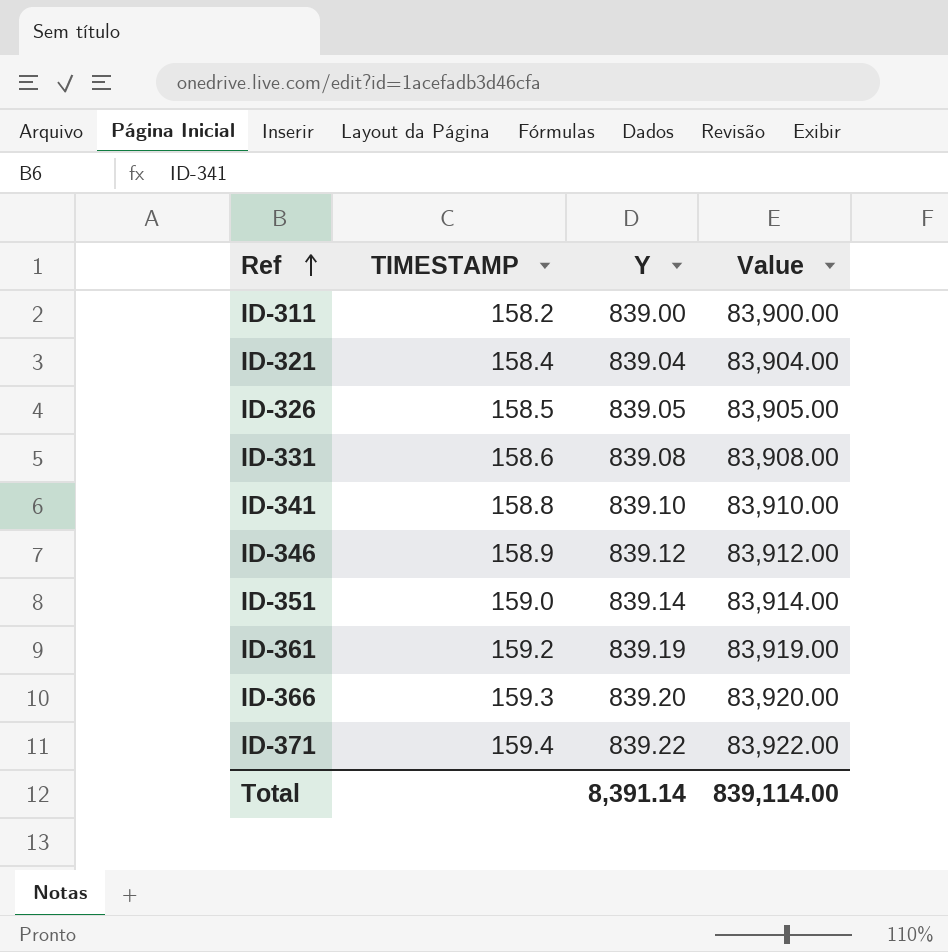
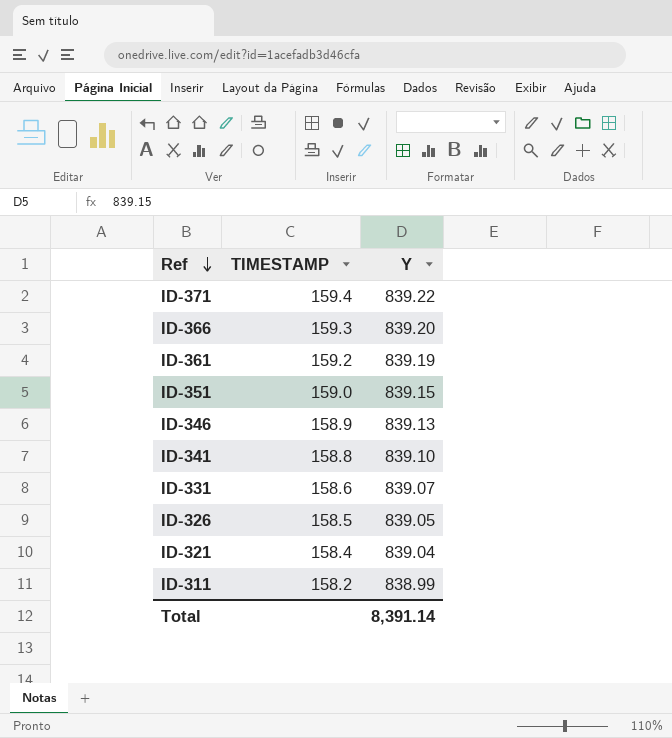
row order: Ref ascending -> Ref descending
column Value | formula: [Y] * 100 -> none
ID-351 | Y: 839.14 -> 839.15
ID-346 | Y: 839.12 -> 839.13
ID-331 | Y: 839.08 -> 839.07
ID-311 | Y: 839.00 -> 838.99

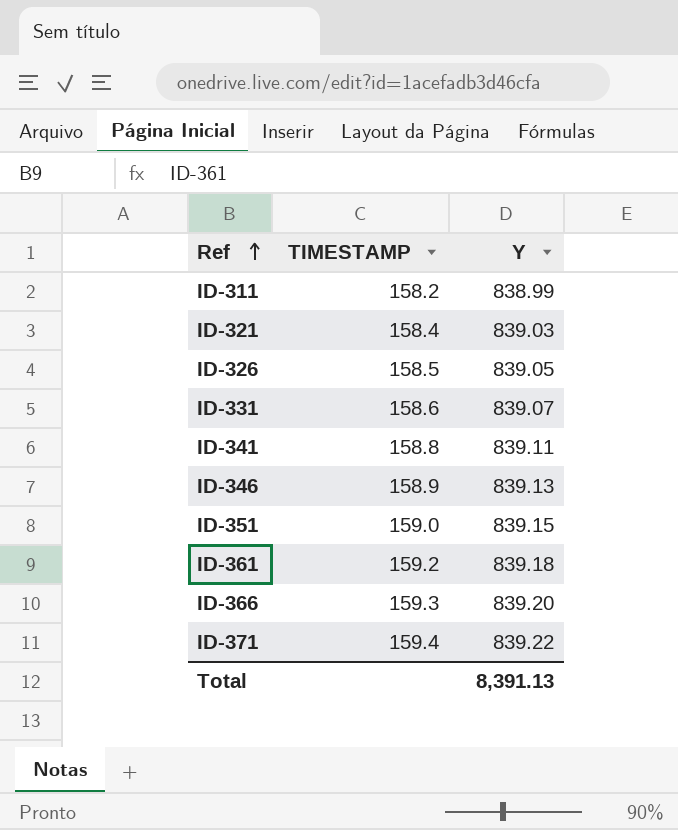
row order: Ref descending -> Ref ascending
ID-321 | Y: 839.04 -> 839.03
ID-341 | Y: 839.10 -> 839.11
ID-361 | Y: 839.19 -> 839.18
Total | Y: 8,391.14 -> 8,391.13

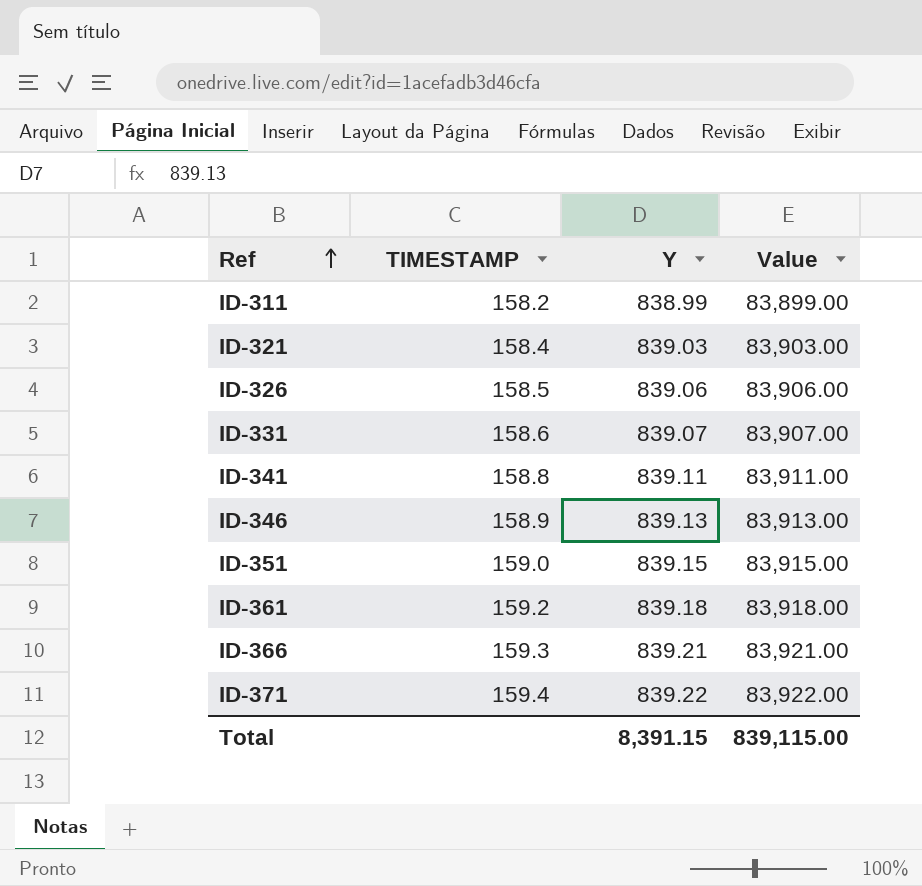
column Value | formula: none -> [Y] * 100
ID-326 | Y: 839.05 -> 839.06
ID-366 | Y: 839.20 -> 839.21
Total | Y: 8,391.13 -> 8,391.15

